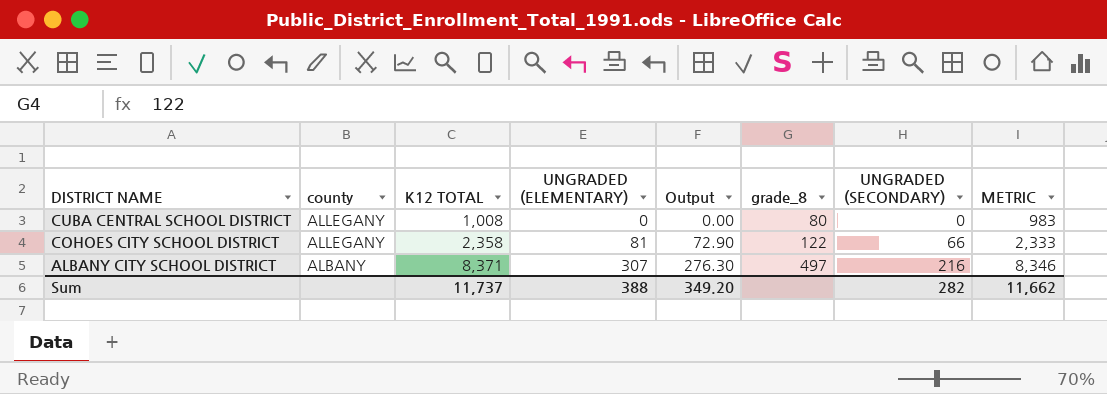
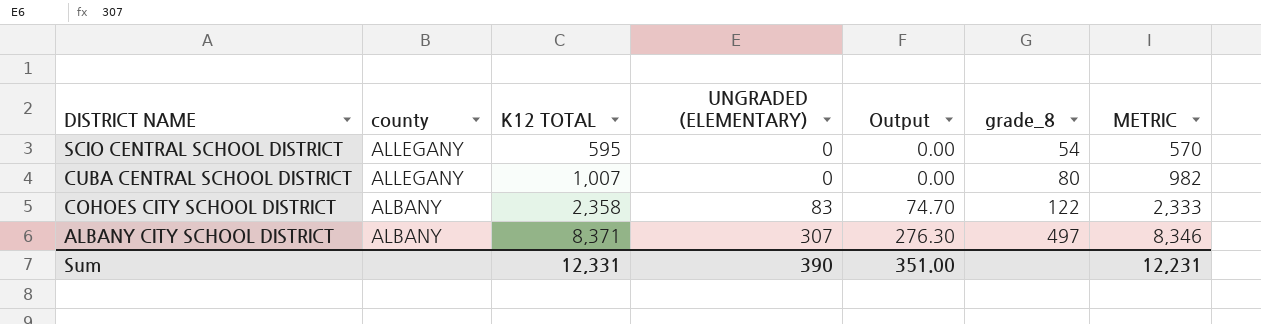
column UNGRADED (SECONDARY) | position: 7 -> none
row SCIO CENTRAL SCHOOL DISTRICT: none -> ALLEGANY | 595 | 0 | 0.00 | 54 | 570
CUBA CENTRAL SCHOOL DISTRICT | K12 TOTAL: 1,008 -> 1,007
CUBA CENTRAL SCHOOL DISTRICT | METRIC: 983 -> 982
COHOES CITY SCHOOL DISTRICT | county: ALLEGANY -> ALBANY
COHOES CITY SCHOOL DISTRICT | UNGRADED (ELEMENTARY): 81 -> 83
COHOES CITY SCHOOL DISTRICT | Output: 72.90 -> 74.70
Sum | K12 TOTAL: 11,737 -> 12,331
Sum | UNGRADED (ELEMENTARY): 388 -> 390
Sum | Output: 349.20 -> 351.00
Sum | METRIC: 11,662 -> 12,231

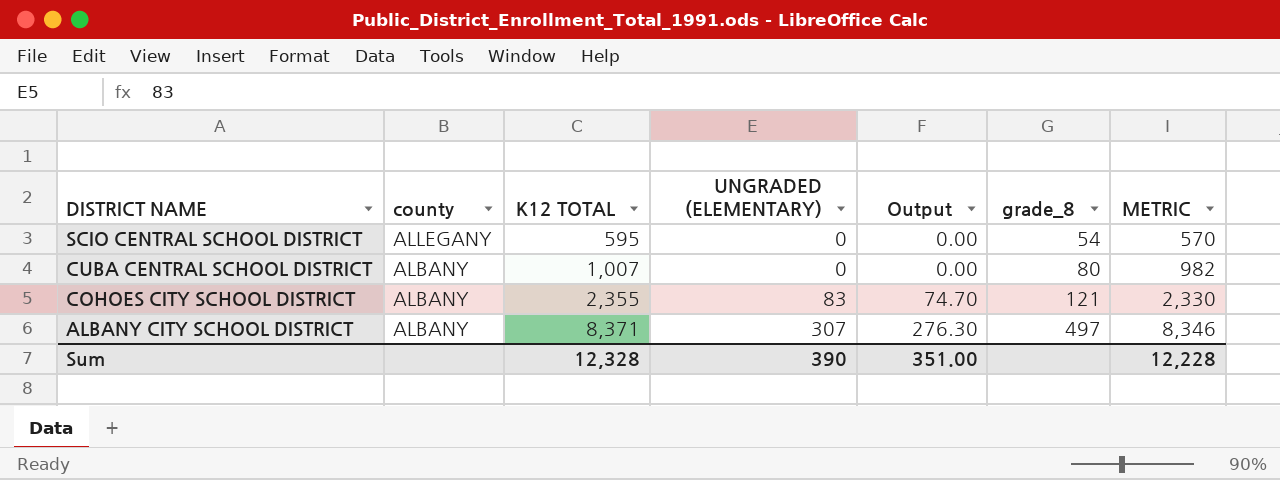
CUBA CENTRAL SCHOOL DISTRICT | county: ALLEGANY -> ALBANY
COHOES CITY SCHOOL DISTRICT | K12 TOTAL: 2,358 -> 2,355
COHOES CITY SCHOOL DISTRICT | grade_8: 122 -> 121
COHOES CITY SCHOOL DISTRICT | METRIC: 2,333 -> 2,330
Sum | K12 TOTAL: 12,331 -> 12,328
Sum | METRIC: 12,231 -> 12,228

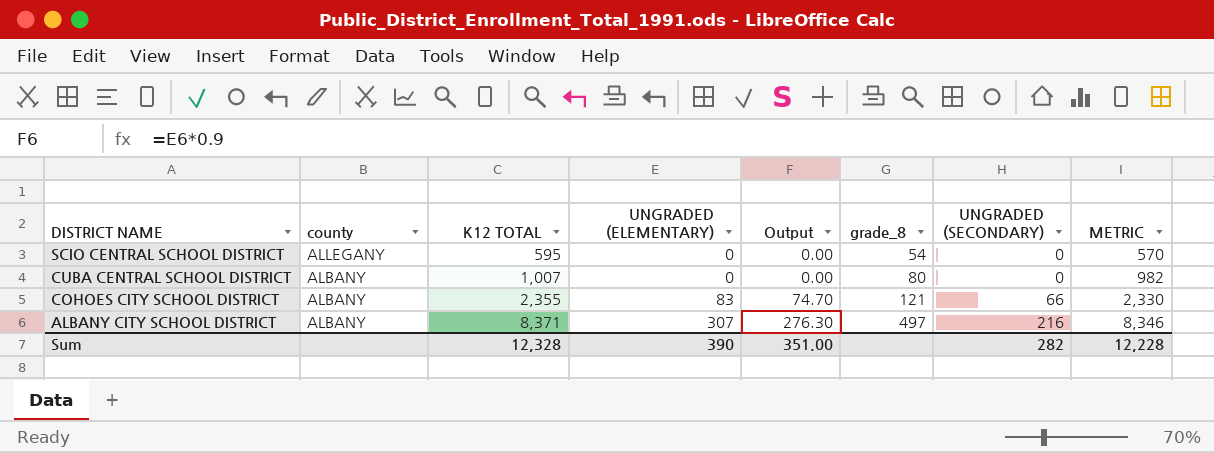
column UNGRADED (SECONDARY) | position: none -> 7

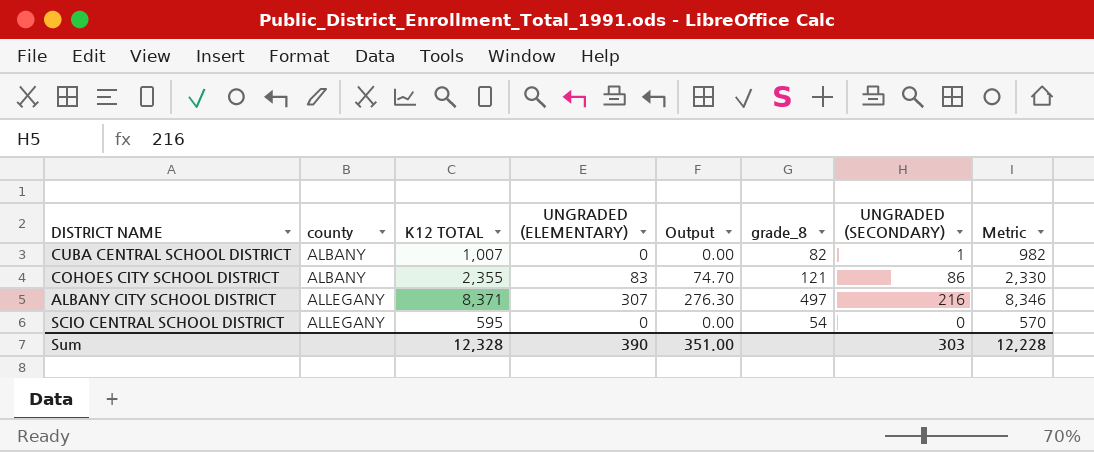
row order: DISTRICT NAME descending -> county ascending
column name: METRIC -> Metric
CUBA CENTRAL SCHOOL DISTRICT | grade_8: 80 -> 82
CUBA CENTRAL SCHOOL DISTRICT | UNGRADED (SECONDARY): 0 -> 1
COHOES CITY SCHOOL DISTRICT | UNGRADED (SECONDARY): 66 -> 86
ALBANY CITY SCHOOL DISTRICT | county: ALBANY -> ALLEGANY
Sum | UNGRADED (SECONDARY): 282 -> 303

